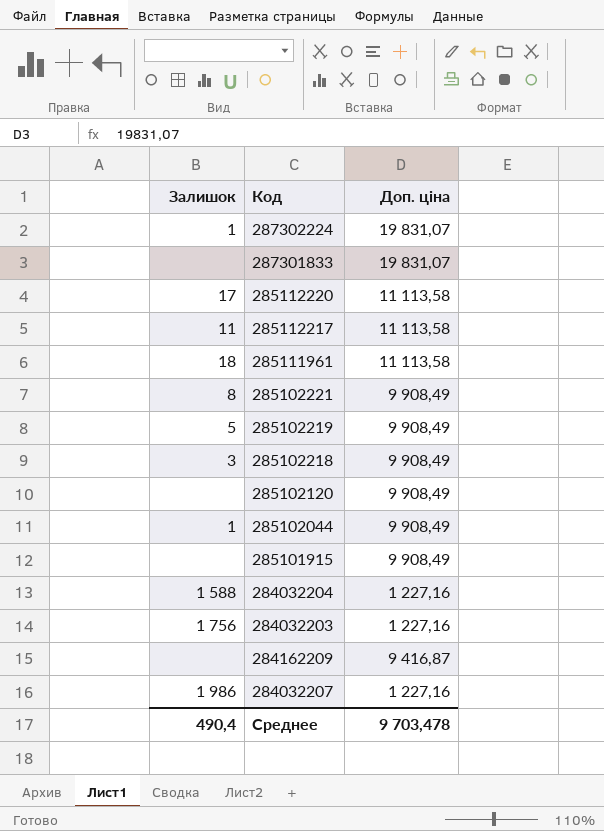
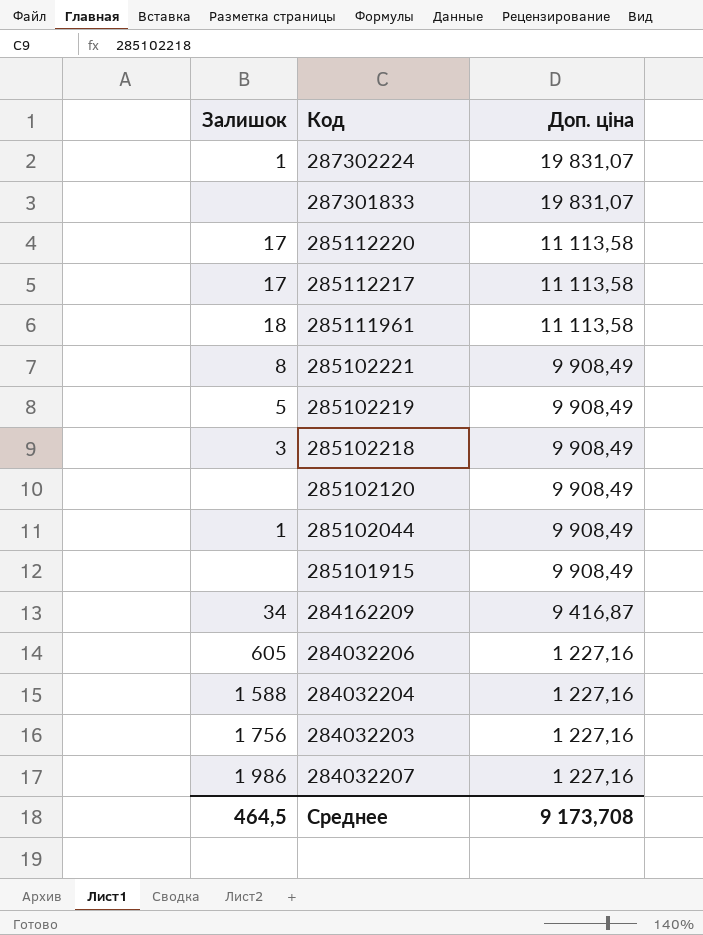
row order: none -> Доп. ціна descending
285112217 | Залишок: 11 -> 17
284162209 | Залишок: none -> 34
row 284032206: none -> 605 | 1 227,16
Среднее | Залишок: 490,4 -> 464,5
Среднее | Доп. ціна: 9 703,478 -> 9 173,708

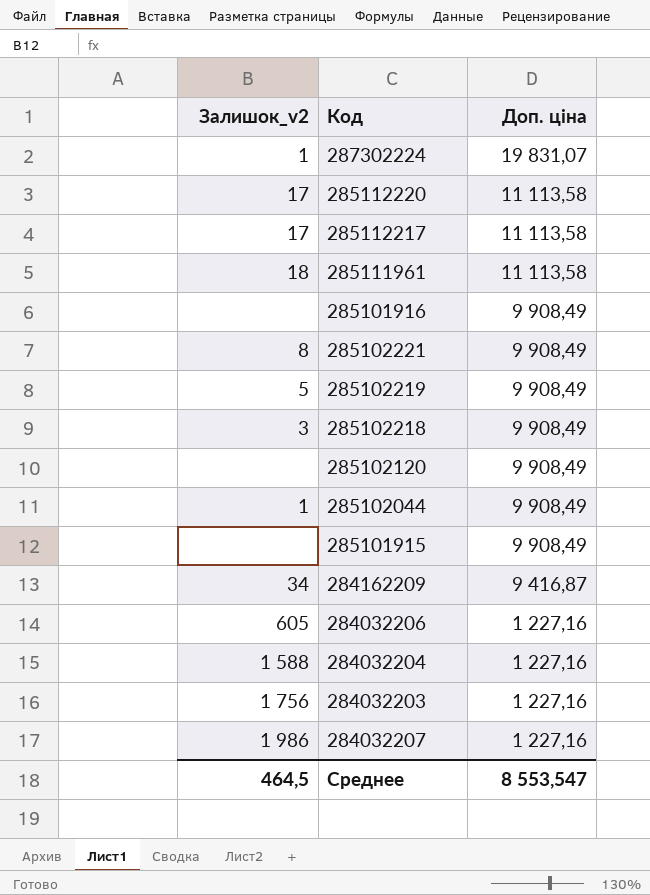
column name: Залишок -> Залишок_v2
row 287301833: none | 19 831,07 -> none
row 285101916: none -> none | 9 908,49
Среднее | Доп. ціна: 9 173,708 -> 8 553,547

